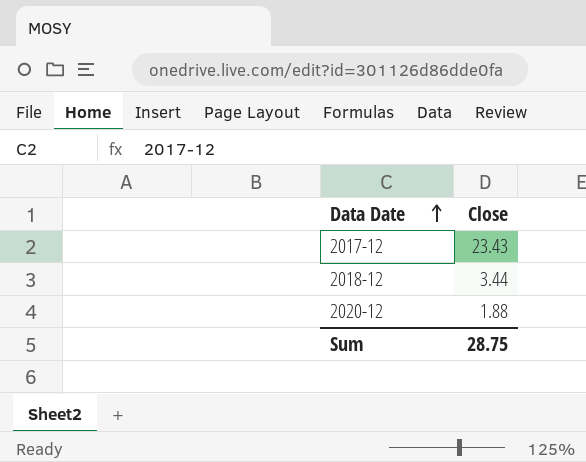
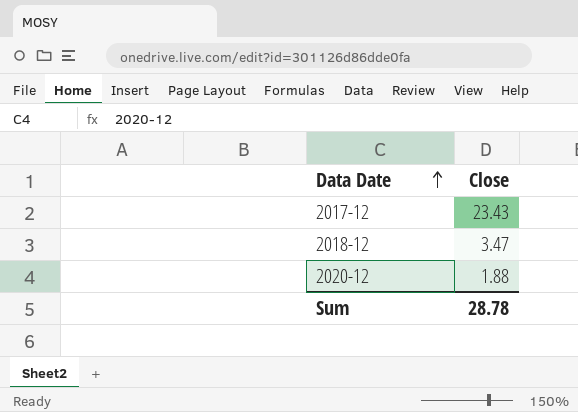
2018-12 | Close: 3.44 -> 3.47
Sum | Close: 28.75 -> 28.78

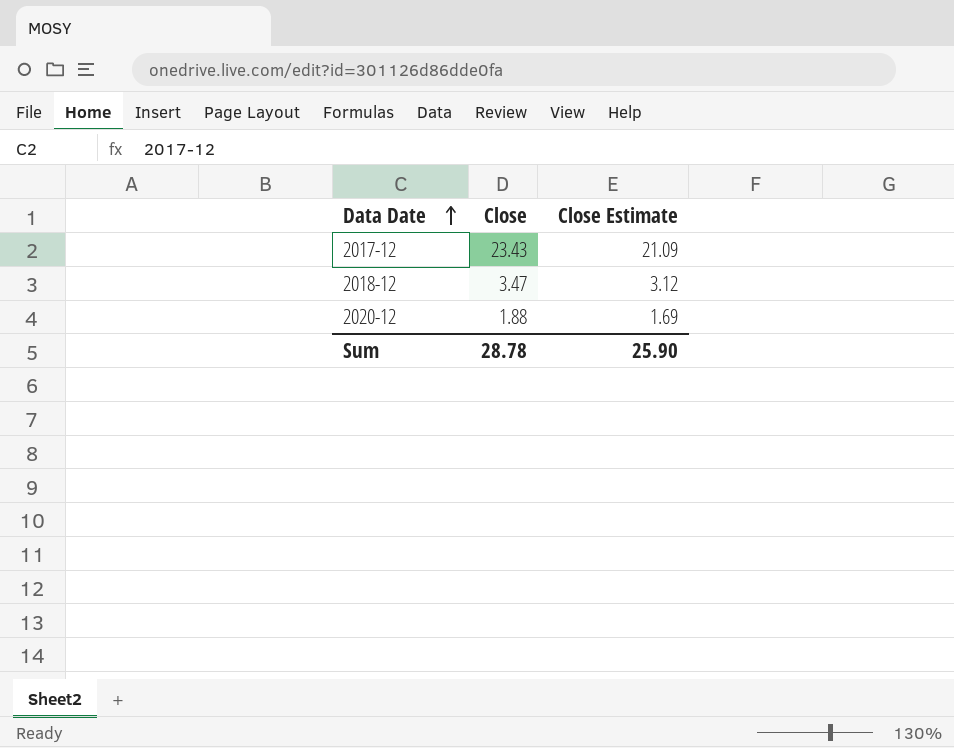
column Close Estimate | formula: none -> [Close] * 0.9

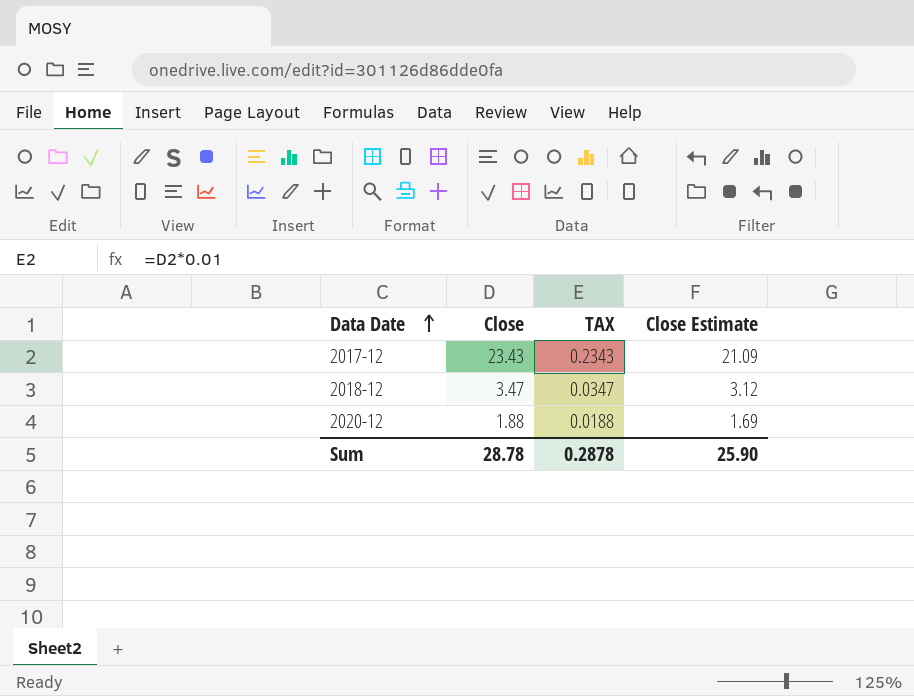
column TAX | formula: none -> [Close] * 0.01

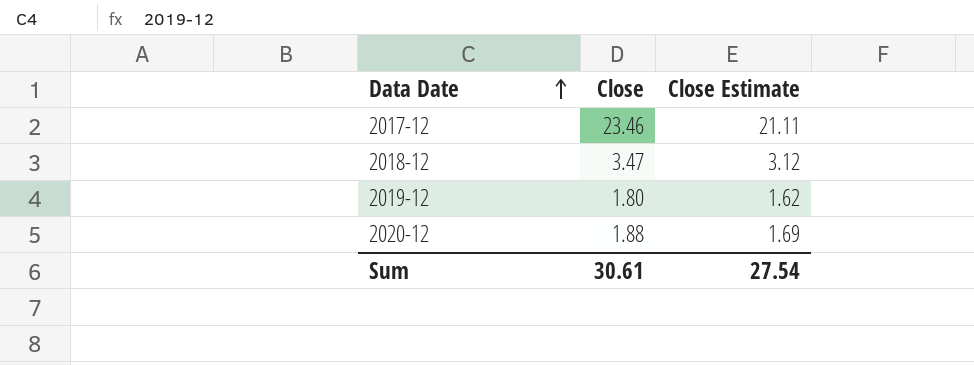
column TAX | formula: [Close] * 0.01 -> none
2017-12 | Close: 23.43 -> 23.46
2017-12 | Close Estimate: 21.09 -> 21.11
row 2019-12: none -> 1.80 | 1.62
Sum | Close: 28.78 -> 30.61
Sum | Close Estimate: 25.90 -> 27.54

